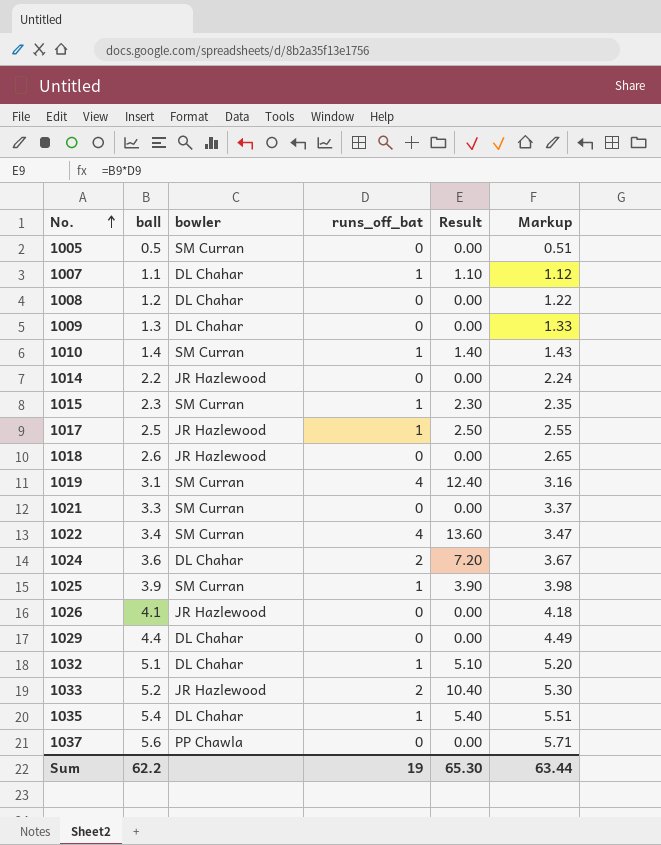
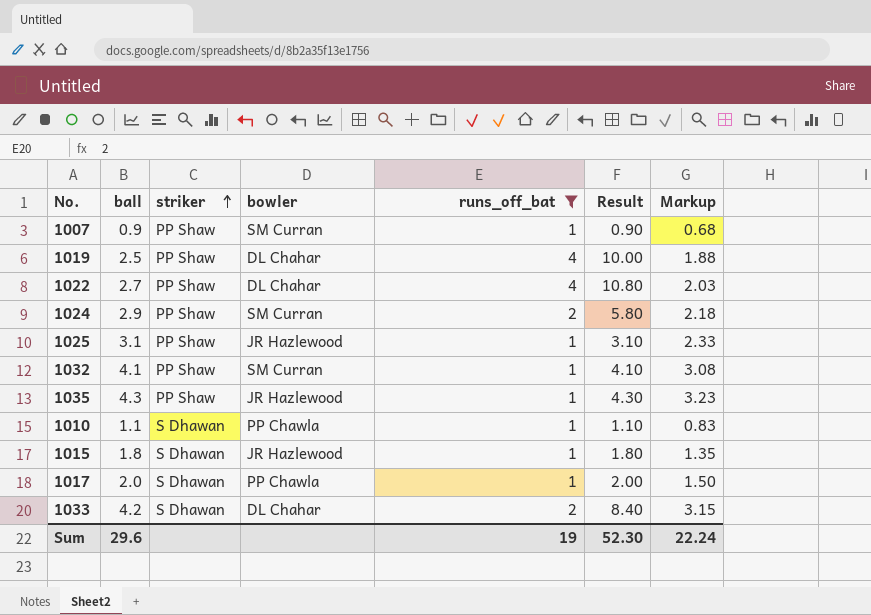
filter: none -> runs_off_bat != 0
row order: No. ascending -> striker ascending
column striker | position: none -> 3
column Markup | formula: [ball] * 1.02 -> [ball] * 0.75
1007 | ball: 1.1 -> 0.9
1007 | bowler: DL Chahar -> SM Curran
1007 | Result: 1.10 -> 0.90
1019 | ball: 3.1 -> 2.5
1019 | bowler: SM Curran -> DL Chahar
1019 | Result: 12.40 -> 10.00
1022 | ball: 3.4 -> 2.7
1022 | bowler: SM Curran -> DL Chahar
1022 | Result: 13.60 -> 10.80
1024 | ball: 3.6 -> 2.9
1024 | bowler: DL Chahar -> SM Curran
1024 | Result: 7.20 -> 5.80
1025 | ball: 3.9 -> 3.1
1025 | bowler: SM Curran -> JR Hazlewood
1025 | Result: 3.90 -> 3.10
1032 | ball: 5.1 -> 4.1
1032 | bowler: DL Chahar -> SM Curran
1032 | Result: 5.10 -> 4.10
1035 | ball: 5.4 -> 4.3
1035 | bowler: DL Chahar -> JR Hazlewood
1035 | Result: 5.40 -> 4.30
1010 | ball: 1.4 -> 1.1
1010 | bowler: SM Curran -> PP Chawla
1010 | Result: 1.40 -> 1.10
1015 | ball: 2.3 -> 1.8
1015 | bowler: SM Curran -> JR Hazlewood
1015 | Result: 2.30 -> 1.80
1017 | ball: 2.5 -> 2.0
1017 | bowler: JR Hazlewood -> PP Chawla
1017 | Result: 2.50 -> 2.00
1033 | ball: 5.2 -> 4.2
1033 | bowler: JR Hazlewood -> DL Chahar
1033 | Result: 10.40 -> 8.40
Sum | ball: 62.2 -> 29.6
Sum | Result: 65.30 -> 52.30
Sum | Markup: 63.44 -> 22.24

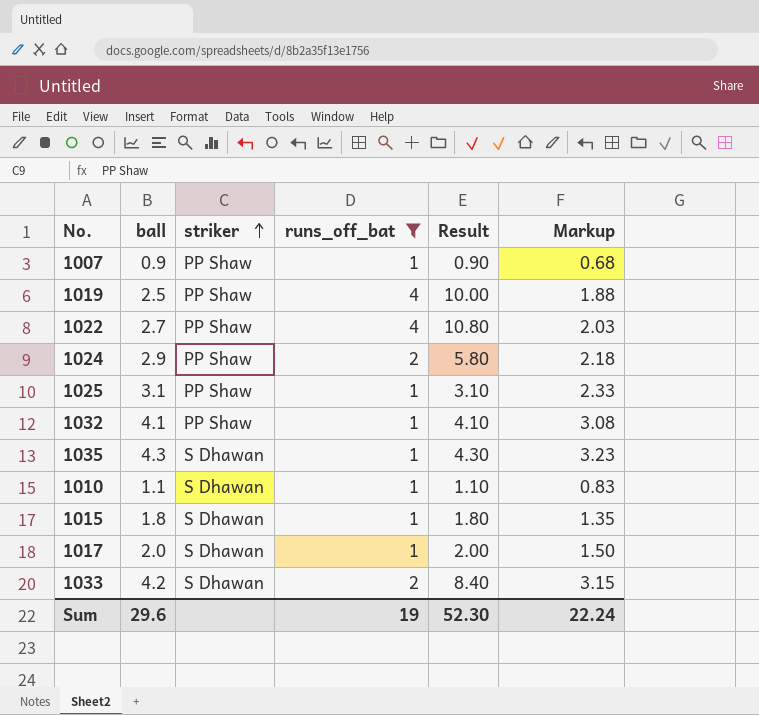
column bowler | position: 4 -> none
1035 | striker: PP Shaw -> S Dhawan

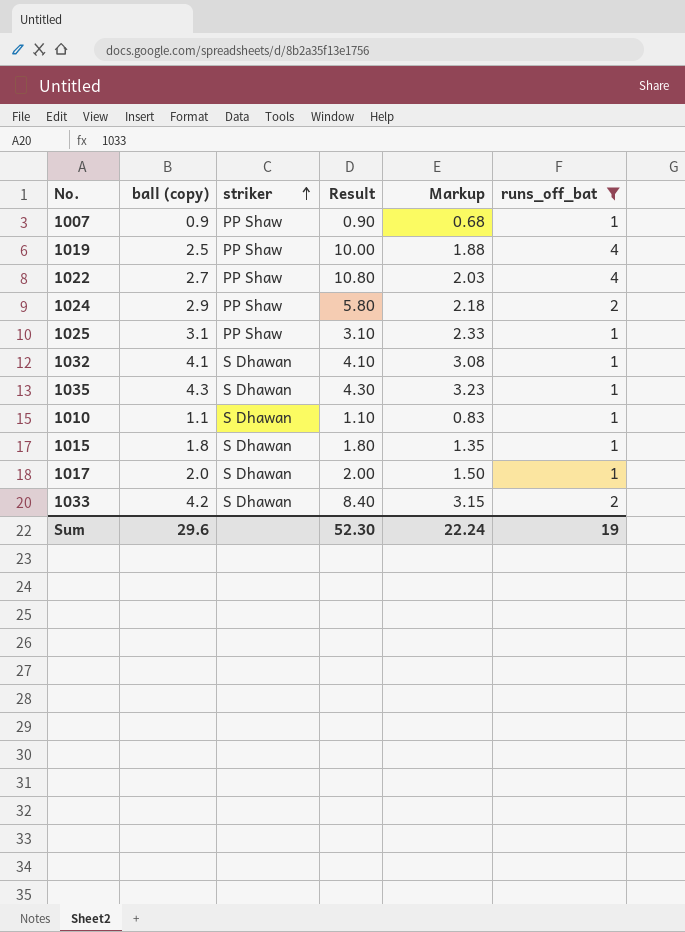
column name: ball -> ball (copy)
column runs_off_bat | position: 4 -> 6
1032 | striker: PP Shaw -> S Dhawan

